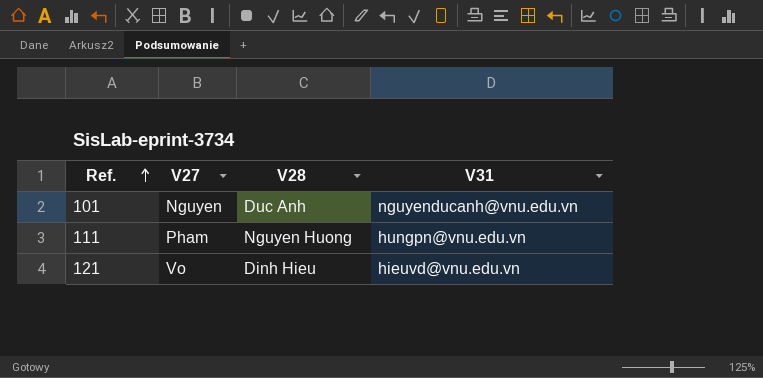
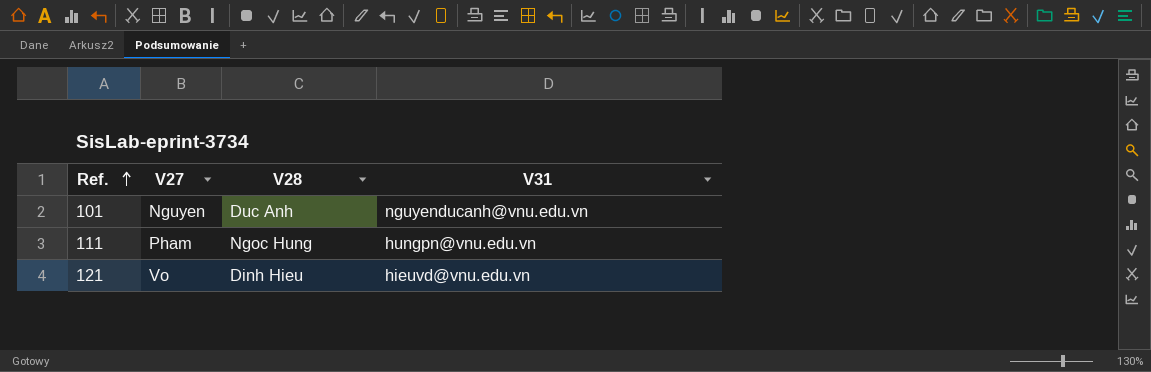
111 | V28: Nguyen Huong -> Ngoc Hung

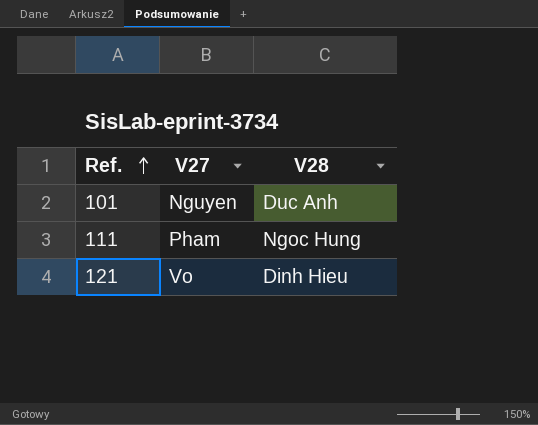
column V31 | position: 4 -> none

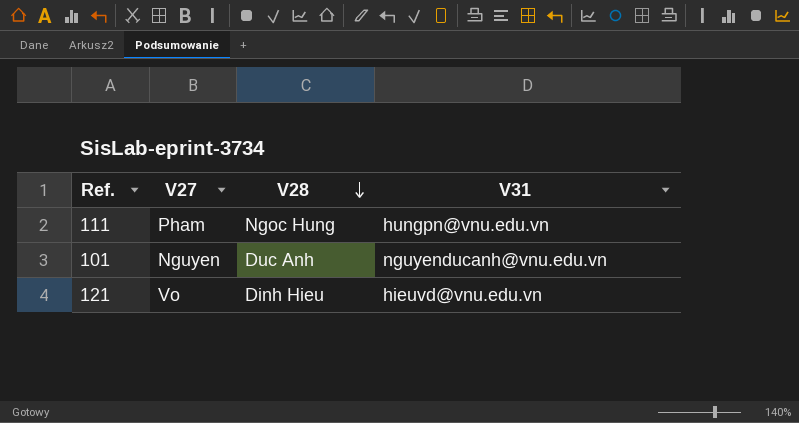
row order: Ref. ascending -> V28 descending
column V31 | position: none -> 4

